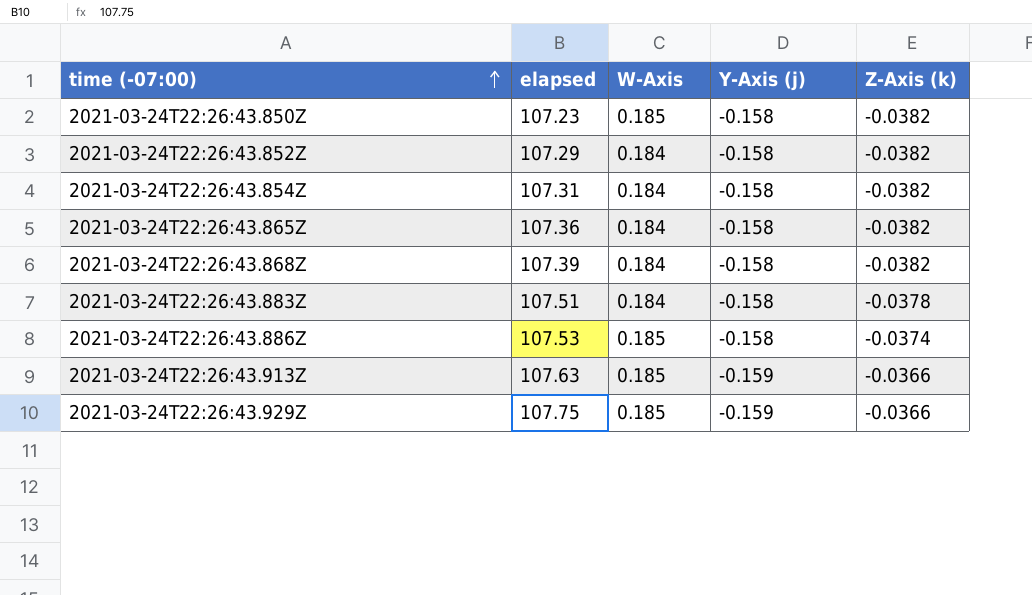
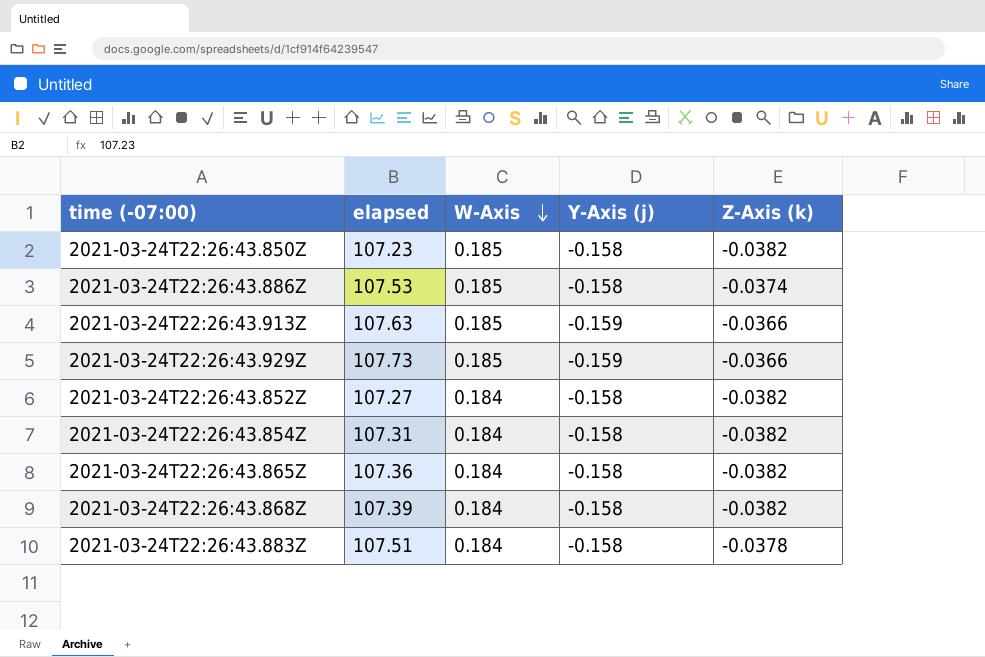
row order: time (-07:00) ascending -> W-Axis descending
2021-03-24T22:26:43.929Z | elapsed: 107.75 -> 107.73
2021-03-24T22:26:43.852Z | elapsed: 107.29 -> 107.27

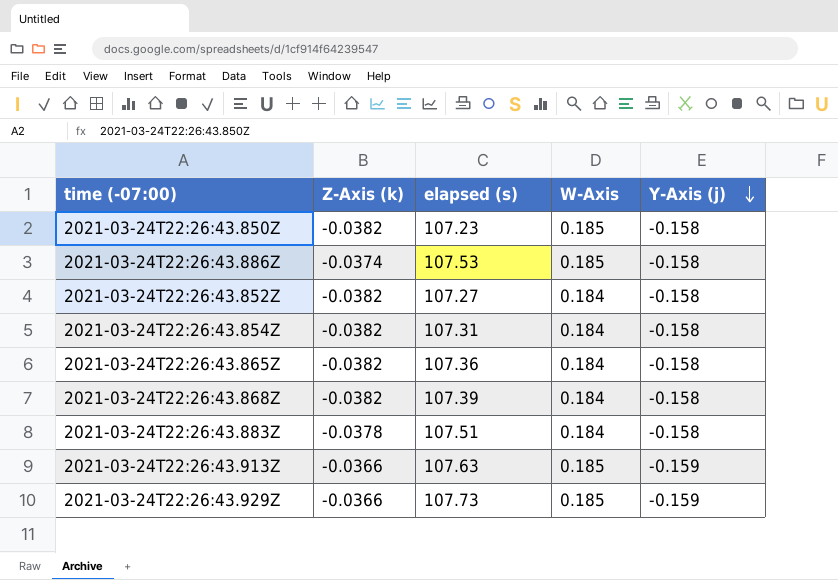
row order: W-Axis descending -> Y-Axis (j) descending
column Z-Axis (k) | position: 5 -> 2
column name: elapsed -> elapsed (s)

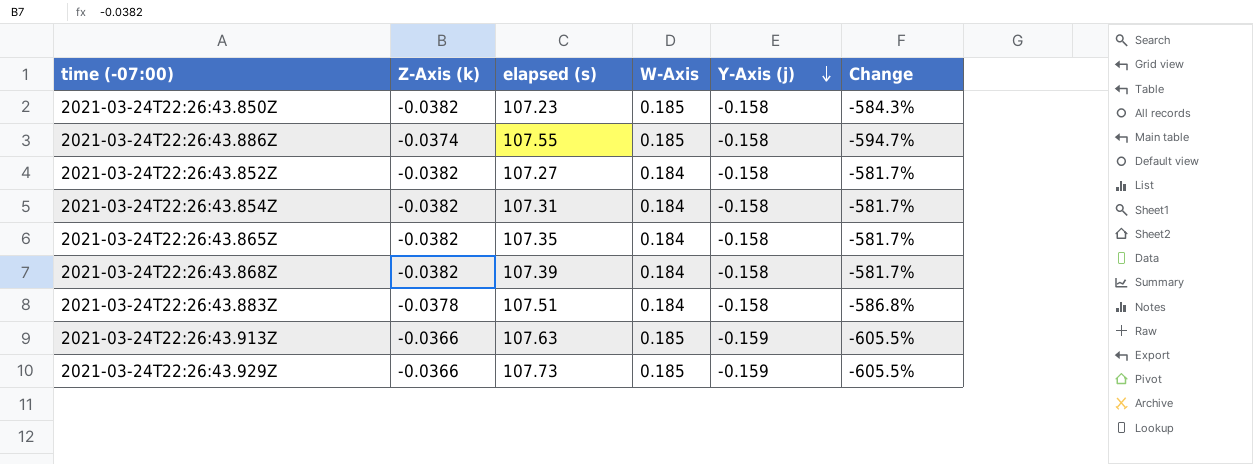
column Change | formula: none -> ([W-Axis] - [Z-Axis (k)]) / [Z-Axis (k)]
2021-03-24T22:26:43.886Z | elapsed (s): 107.53 -> 107.55
2021-03-24T22:26:43.865Z | elapsed (s): 107.36 -> 107.35

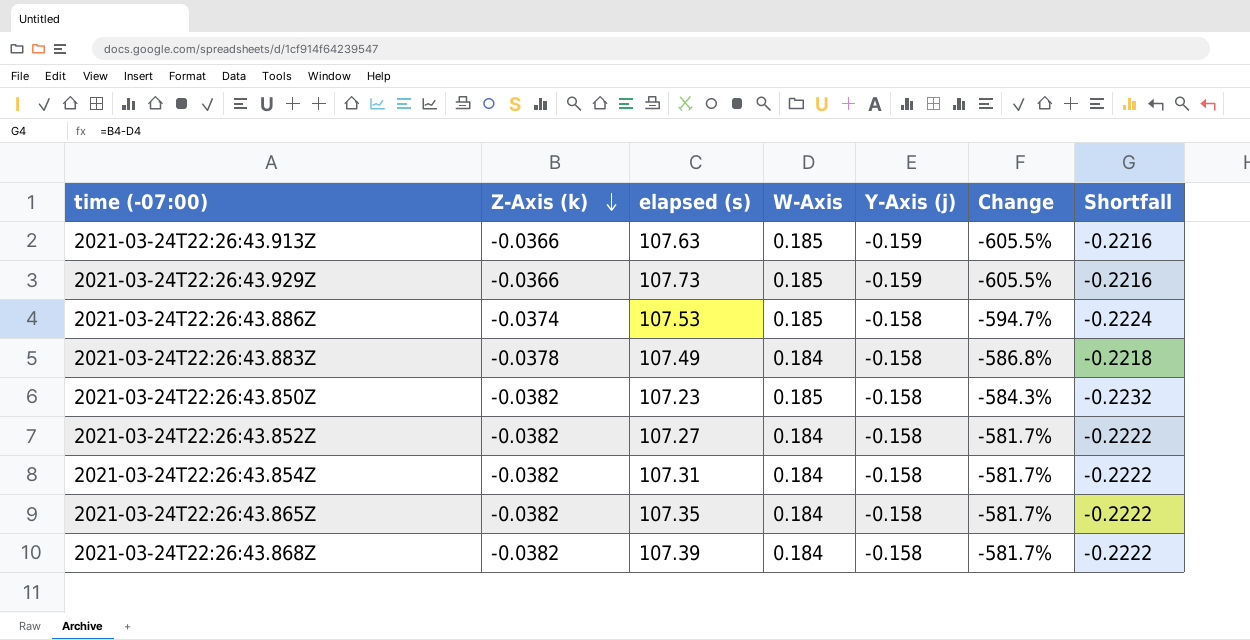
row order: Y-Axis (j) descending -> Z-Axis (k) descending
column Shortfall | formula: none -> [Z-Axis (k)] - [W-Axis]
2021-03-24T22:26:43.886Z | elapsed (s): 107.55 -> 107.53
2021-03-24T22:26:43.883Z | elapsed (s): 107.51 -> 107.49

